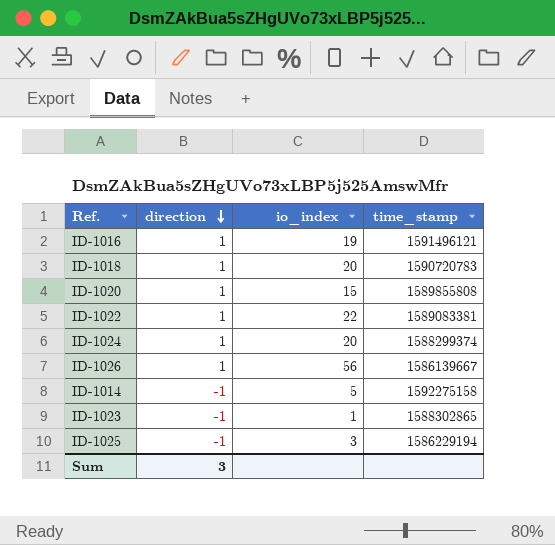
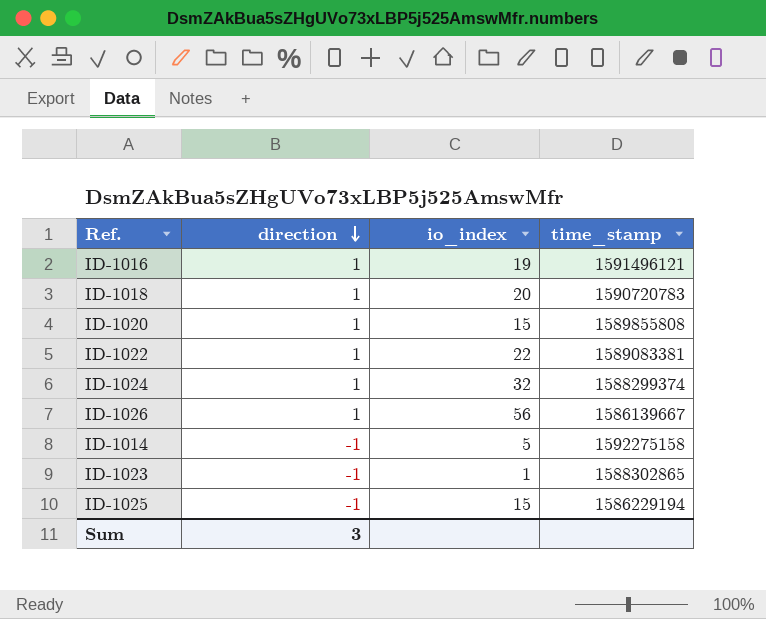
ID-1024 | io_index: 20 -> 32
ID-1025 | io_index: 3 -> 15

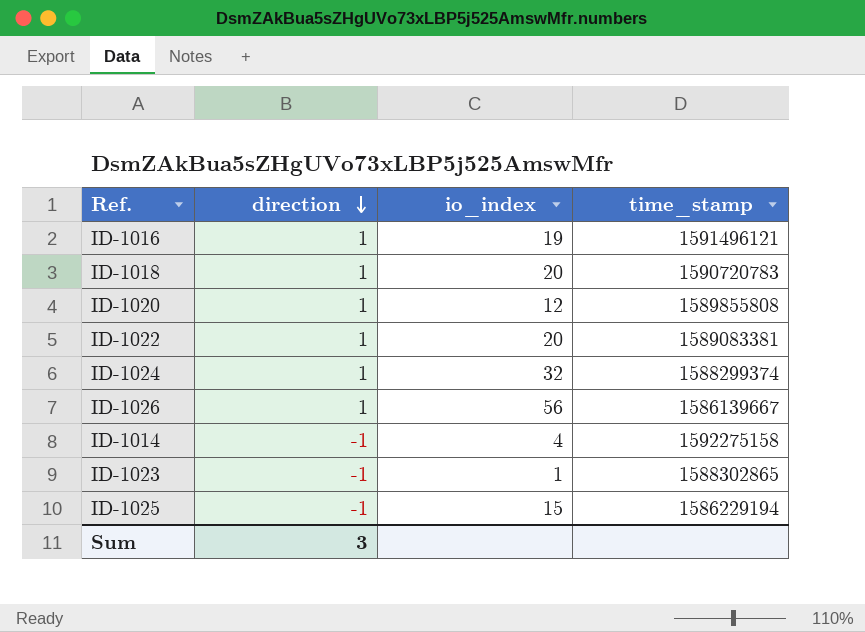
ID-1020 | io_index: 15 -> 12
ID-1022 | io_index: 22 -> 20
ID-1014 | io_index: 5 -> 4

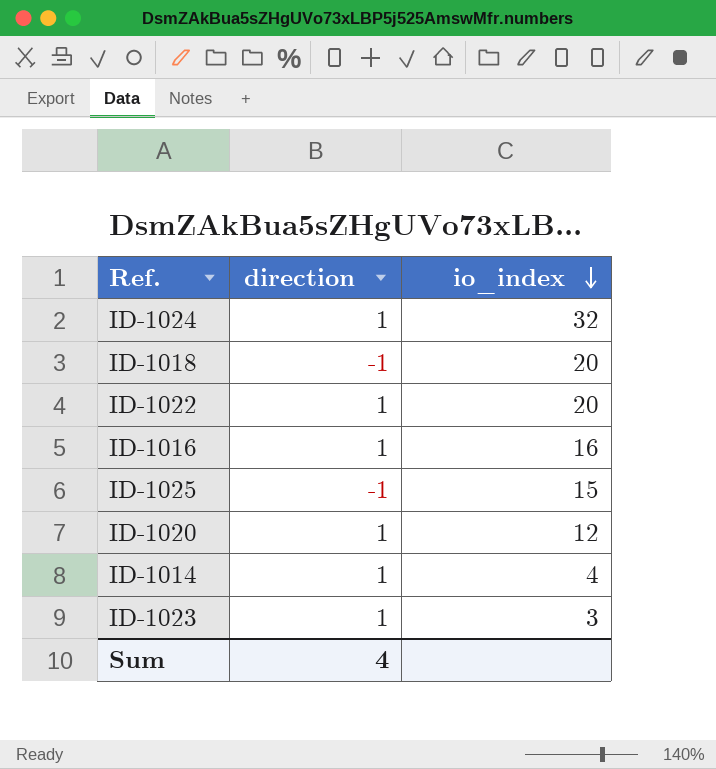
row order: direction descending -> io_index descending
column time_stamp | position: 4 -> none
row ID-1026: 1 | 56 | 1586139667 -> none
ID-1018 | direction: 1 -> -1
ID-1016 | io_index: 19 -> 16
ID-1014 | direction: -1 -> 1
ID-1023 | direction: -1 -> 1
ID-1023 | io_index: 1 -> 3
Sum | direction: 3 -> 4

